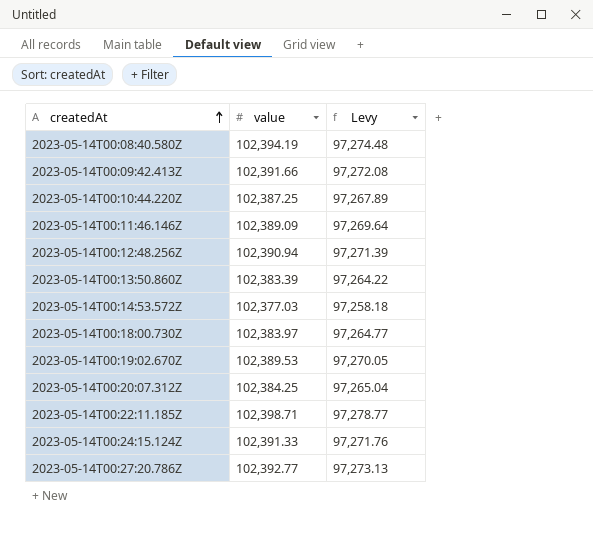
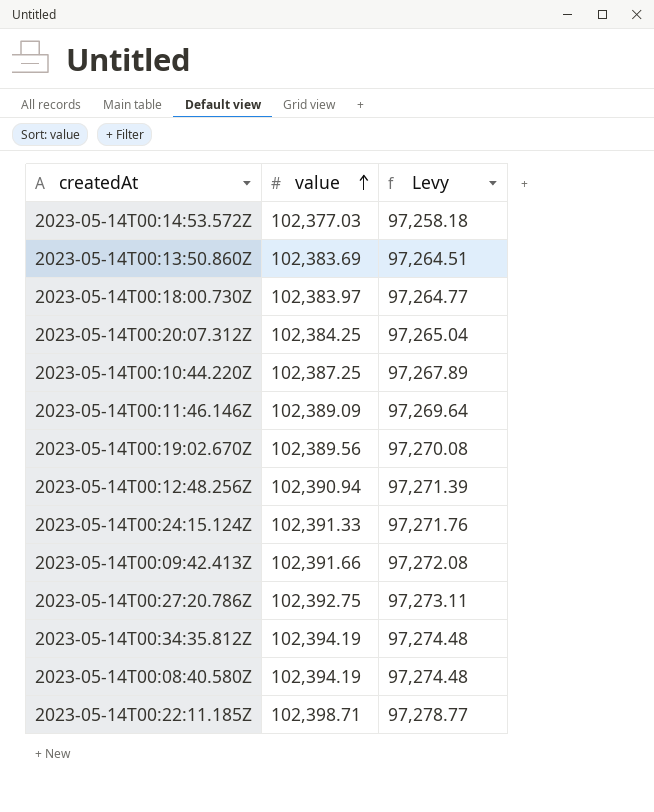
row order: createdAt ascending -> value ascending
2023-05-14T00:13:50.860Z | value: 102,383.39 -> 102,383.69
2023-05-14T00:13:50.860Z | Levy: 97,264.22 -> 97,264.51
2023-05-14T00:19:02.670Z | value: 102,389.53 -> 102,389.56
2023-05-14T00:19:02.670Z | Levy: 97,270.05 -> 97,270.08
2023-05-14T00:27:20.786Z | value: 102,392.77 -> 102,392.75
2023-05-14T00:27:20.786Z | Levy: 97,273.13 -> 97,273.11
row 2023-05-14T00:34:35.812Z: none -> 102,394.19 | 97,274.48

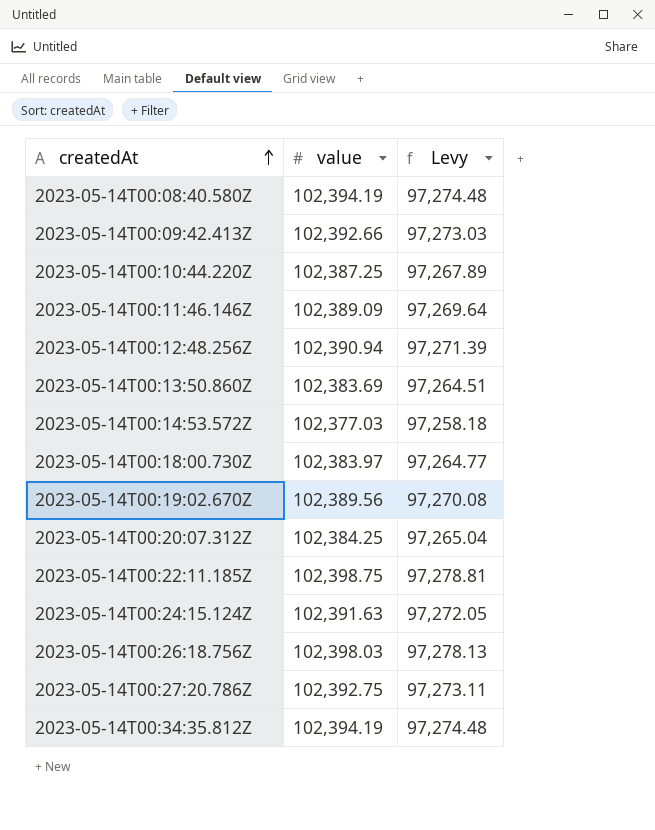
row order: value ascending -> createdAt ascending
2023-05-14T00:09:42.413Z | value: 102,391.66 -> 102,392.66
2023-05-14T00:09:42.413Z | Levy: 97,272.08 -> 97,273.03
2023-05-14T00:22:11.185Z | value: 102,398.71 -> 102,398.75
2023-05-14T00:22:11.185Z | Levy: 97,278.77 -> 97,278.81
2023-05-14T00:24:15.124Z | value: 102,391.33 -> 102,391.63
2023-05-14T00:24:15.124Z | Levy: 97,271.76 -> 97,272.05
row 2023-05-14T00:26:18.756Z: none -> 102,398.03 | 97,278.13

